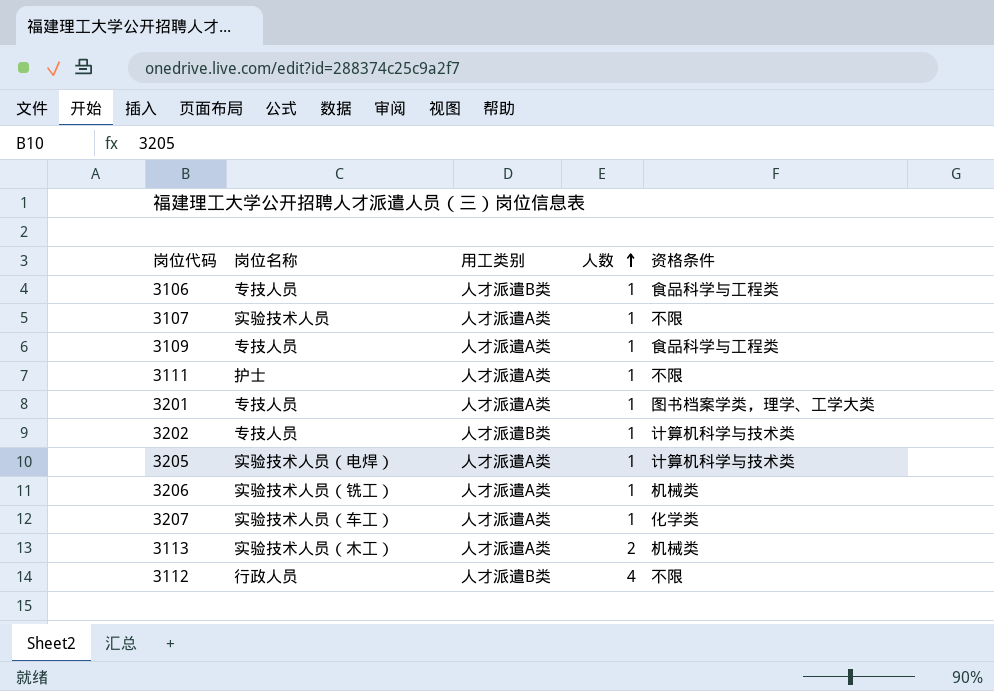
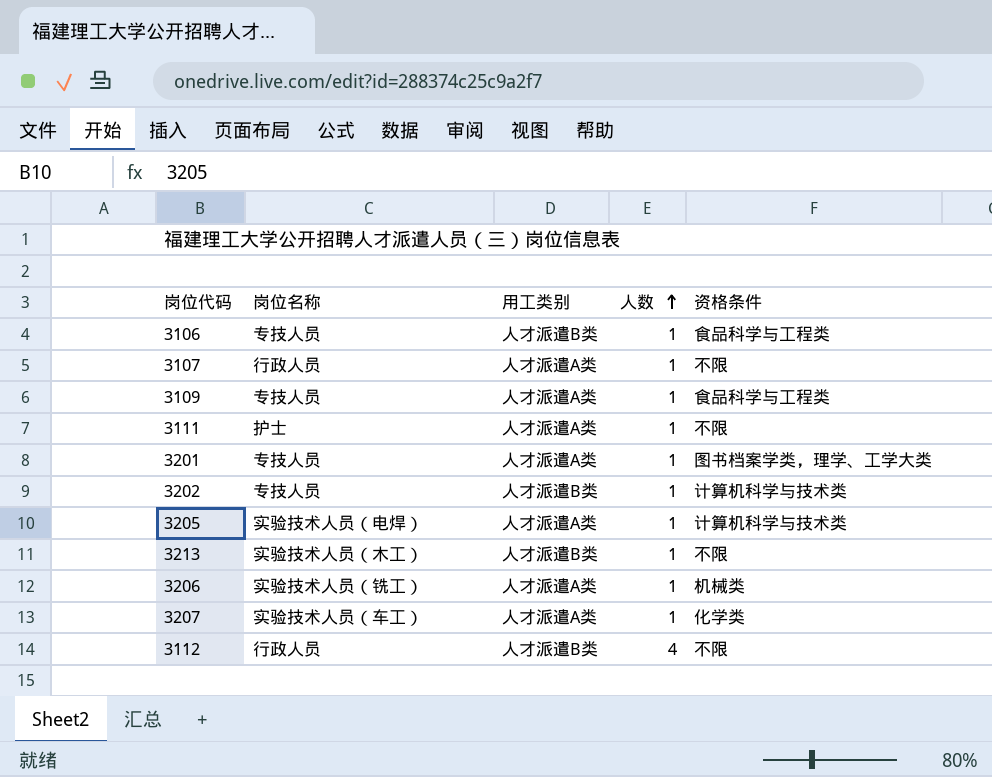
row 3113: 实验技术人员（木工） | 人才派遣A类 | 2 | 机械类 -> none
3107 | 岗位名称: 实验技术人员 -> 行政人员
row 3213: none -> 实验技术人员（木工） | 人才派遣B类 | 1 | 不限

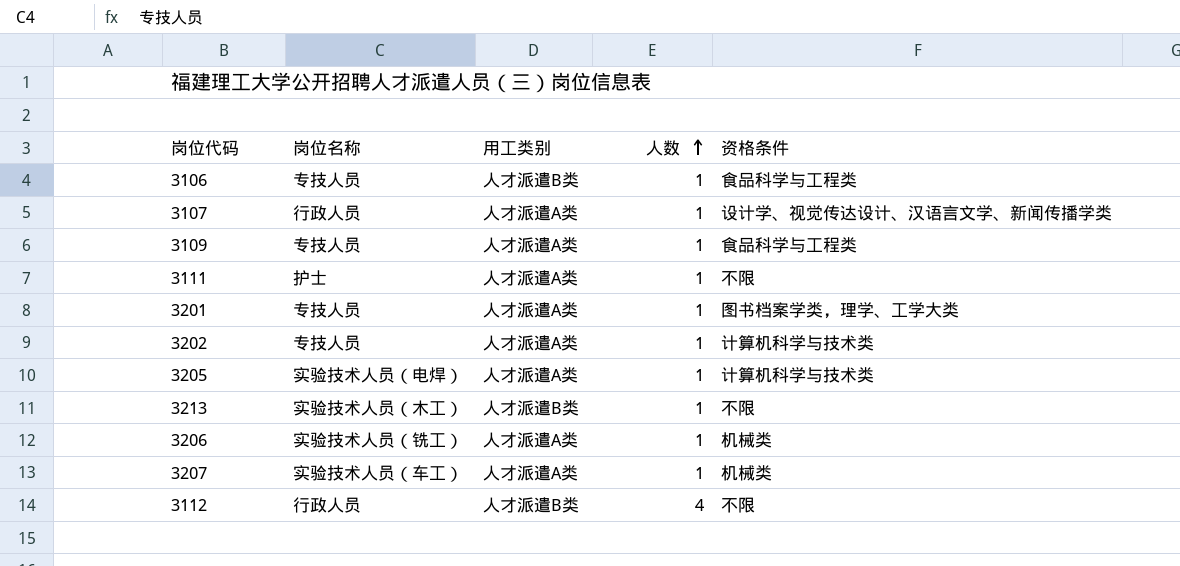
3107 | 资格条件: 不限 -> 设计学、视觉传达设计、汉语言文学、新闻传播学类
3202 | 用工类别: 人才派遣B类 -> 人才派遣A类
3207 | 资格条件: 化学类 -> 机械类

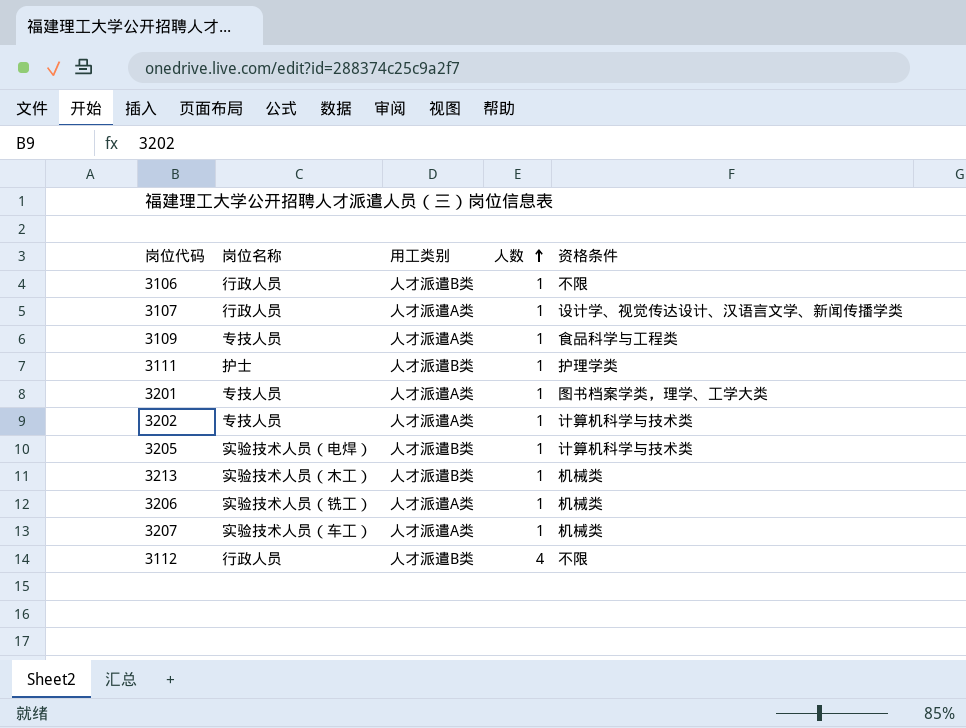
3106 | 岗位名称: 专技人员 -> 行政人员
3106 | 资格条件: 食品科学与工程类 -> 不限
3111 | 用工类别: 人才派遣A类 -> 人才派遣B类
3111 | 资格条件: 不限 -> 护理学类
3205 | 用工类别: 人才派遣A类 -> 人才派遣B类
3213 | 资格条件: 不限 -> 机械类

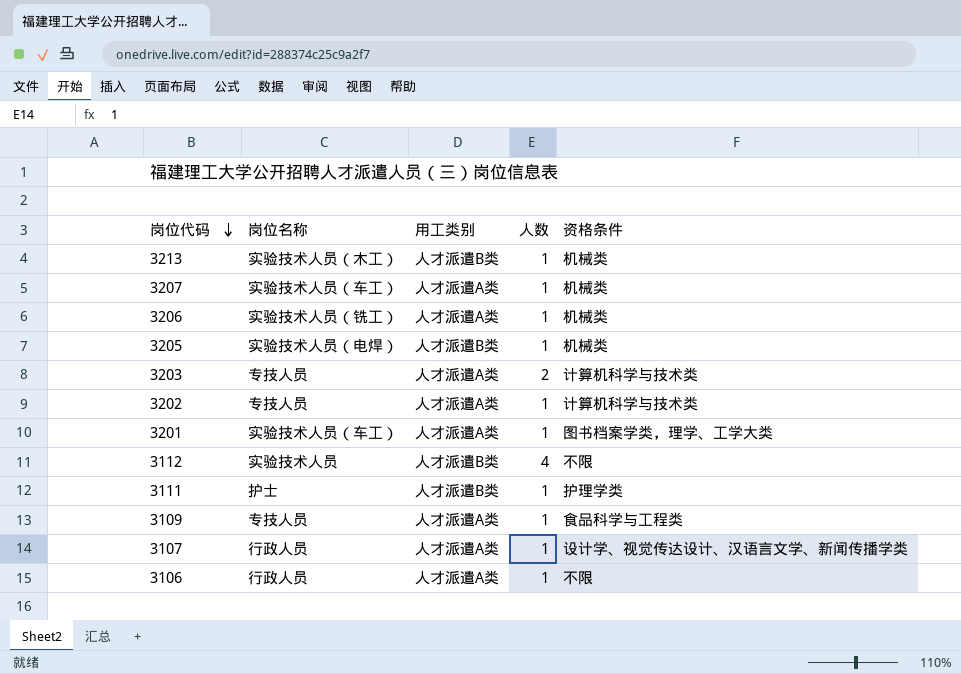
row order: 人数 ascending -> 岗位代码 descending
3205 | 资格条件: 计算机科学与技术类 -> 机械类
row 3203: none -> 专技人员 | 人才派遣A类 | 2 | 计算机科学与技术类
3201 | 岗位名称: 专技人员 -> 实验技术人员（车工）
3112 | 岗位名称: 行政人员 -> 实验技术人员
3106 | 用工类别: 人才派遣B类 -> 人才派遣A类

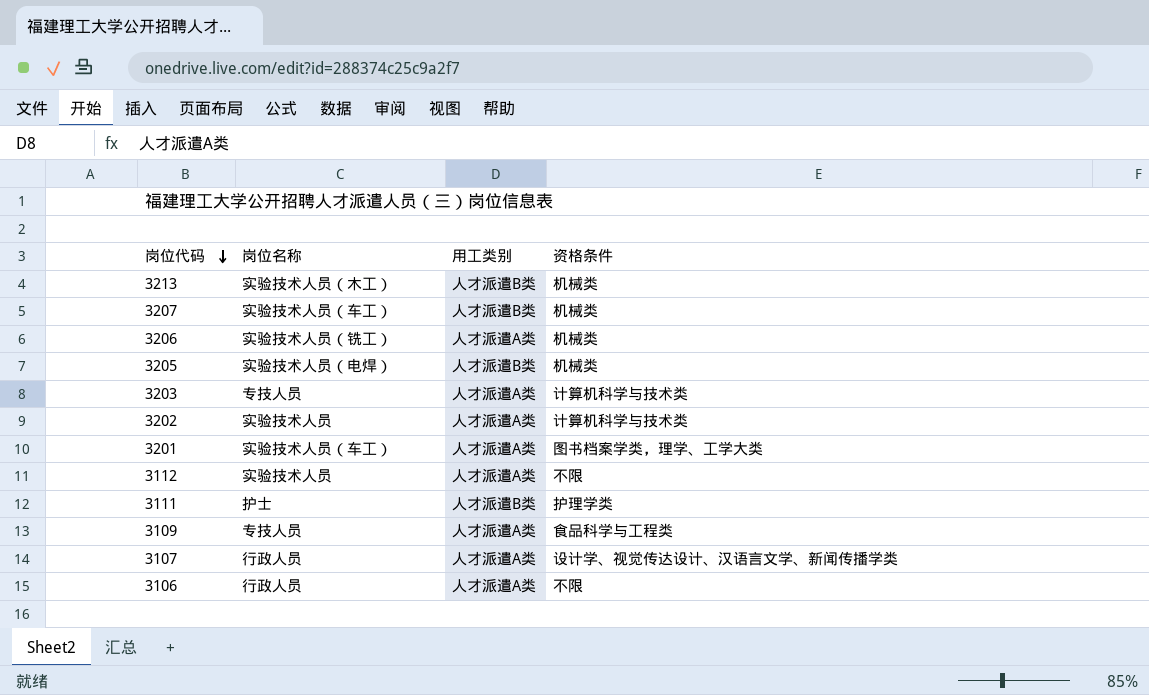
column 人数 | position: 4 -> none
3207 | 用工类别: 人才派遣A类 -> 人才派遣B类
3202 | 岗位名称: 专技人员 -> 实验技术人员
3112 | 用工类别: 人才派遣B类 -> 人才派遣A类

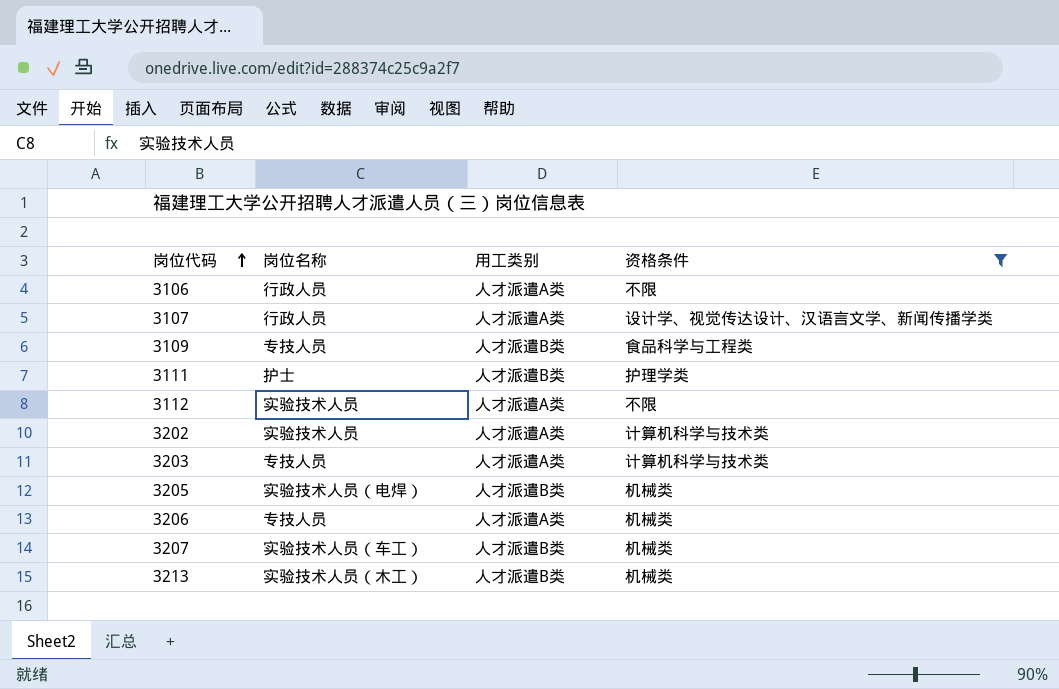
filter: none -> 资格条件 != 图书档案学类，理学、工学大类
row order: 岗位代码 descending -> 岗位代码 ascending
3109 | 用工类别: 人才派遣A类 -> 人才派遣B类
3206 | 岗位名称: 实验技术人员（铣工） -> 专技人员

